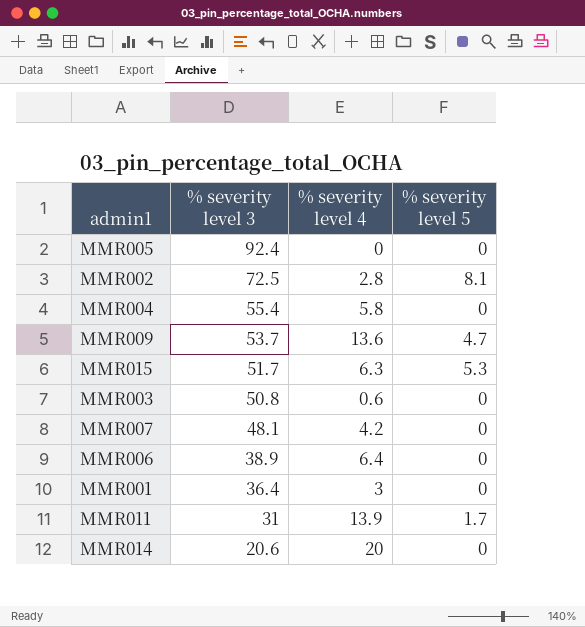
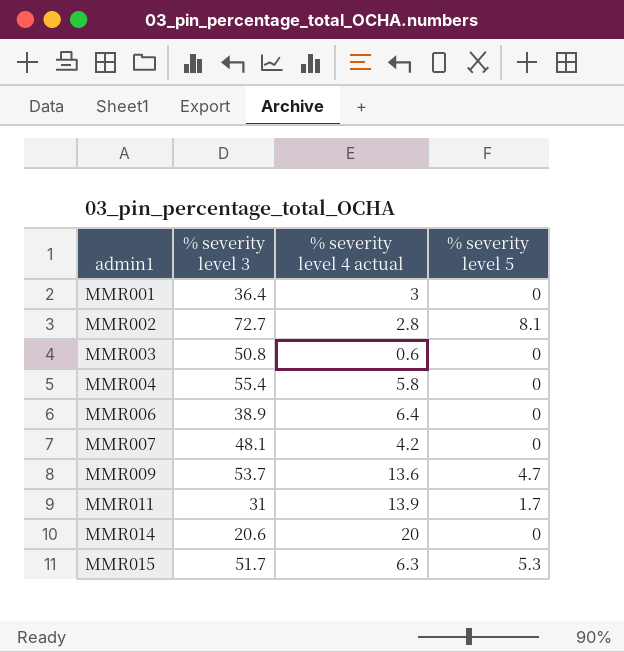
row order: % severity level 3 descending -> admin1 ascending
column name: % severity level 4 -> % severity level 4 actual
row MMR005: 92.4 | 0 | 0 -> none
MMR002 | % severity level 3: 72.5 -> 72.7

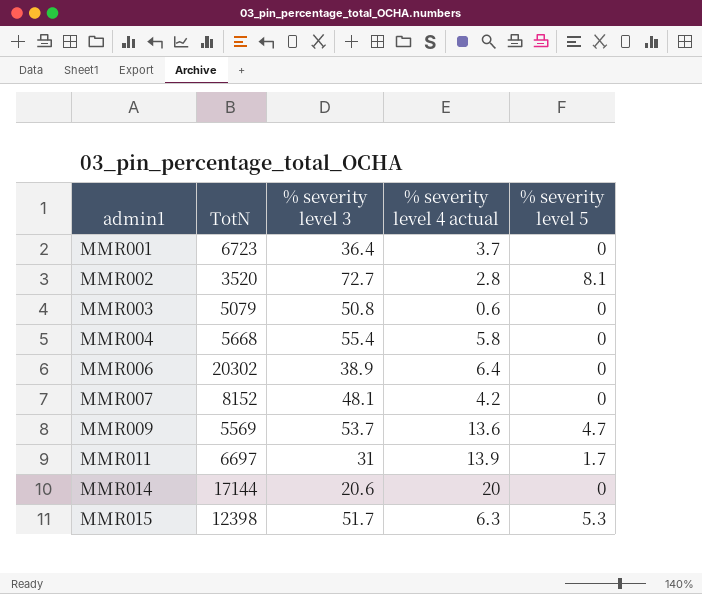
column TotN | position: none -> 2
MMR001 | % severity level 4 actual: 3 -> 3.7

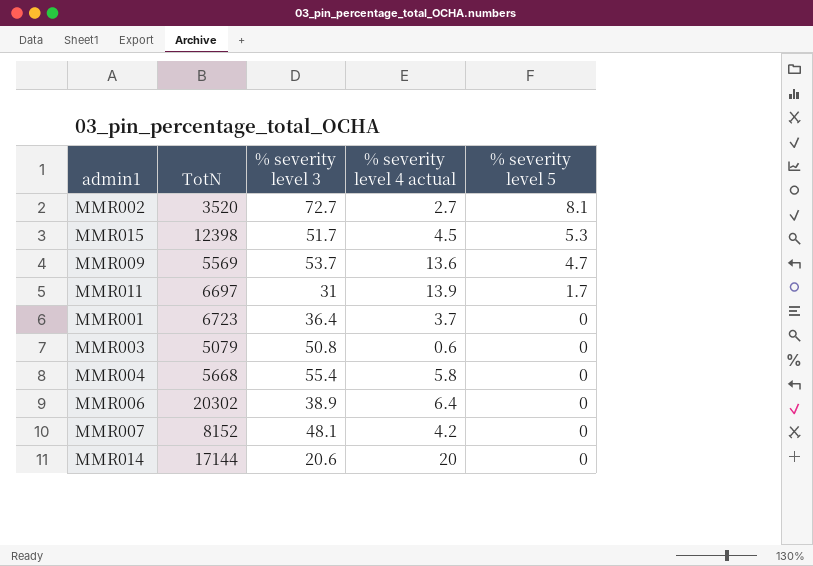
row order: admin1 ascending -> % severity level 5 descending
MMR002 | % severity level 4 actual: 2.8 -> 2.7
MMR015 | % severity level 4 actual: 6.3 -> 4.5

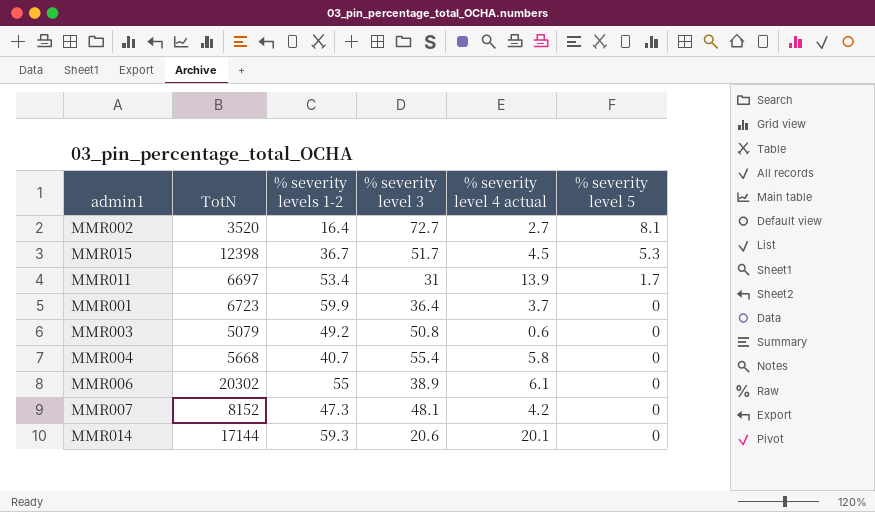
column % severity levels 1-2 | position: none -> 3
row MMR009: 5569 | 53.7 | 13.6 | 4.7 -> none
MMR006 | % severity level 4 actual: 6.4 -> 6.1
MMR014 | % severity level 4 actual: 20 -> 20.1

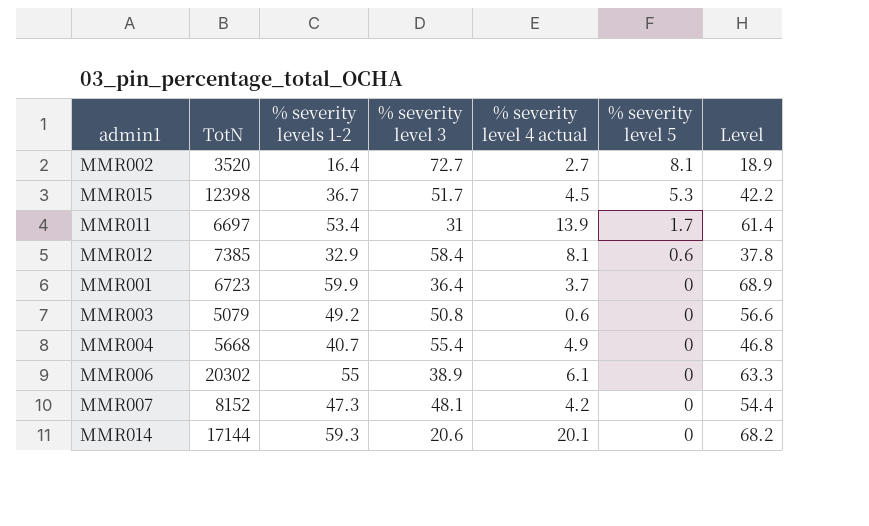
column Level | formula: none -> [% severity levels 1-2] * 1.15
row MMR012: none -> 7385 | 32.9 | 58.4 | 8.1 | 0.6 | 37.8
MMR004 | % severity level 4 actual: 5.8 -> 4.9

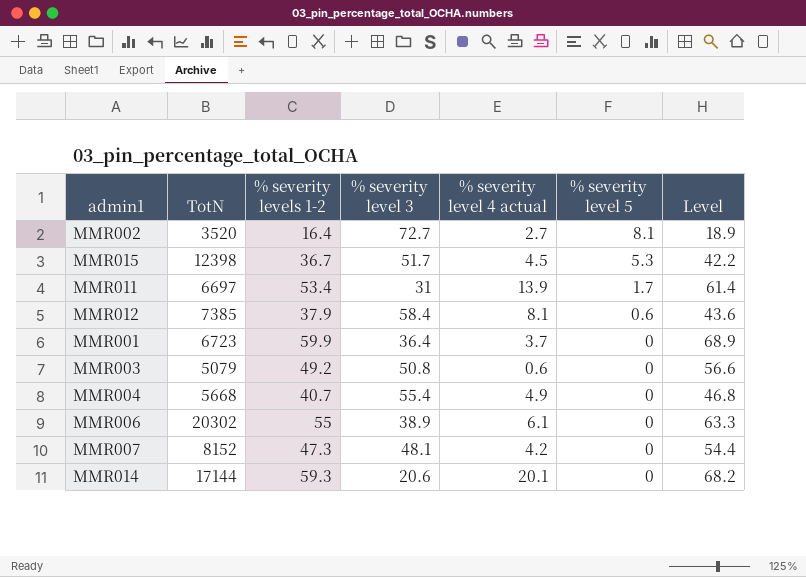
MMR012 | % severity levels 1-2: 32.9 -> 37.9
MMR012 | Level: 37.8 -> 43.6

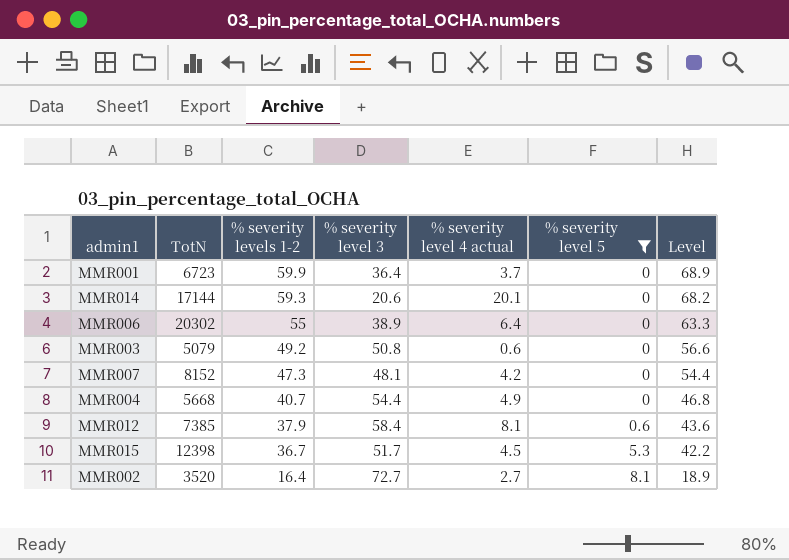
filter: none -> % severity level 5 != 1.7
row order: % severity level 5 descending -> % severity levels 1-2 descending
MMR006 | % severity level 4 actual: 6.1 -> 6.4
MMR004 | % severity level 3: 55.4 -> 54.4

